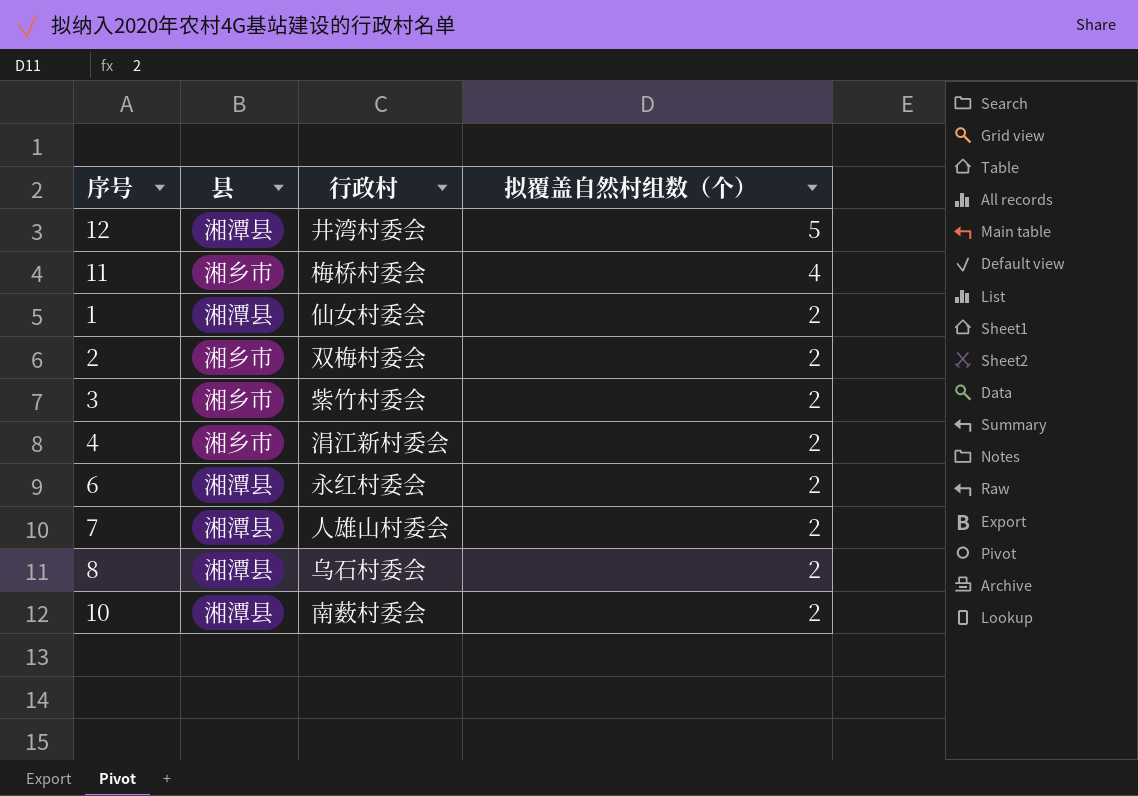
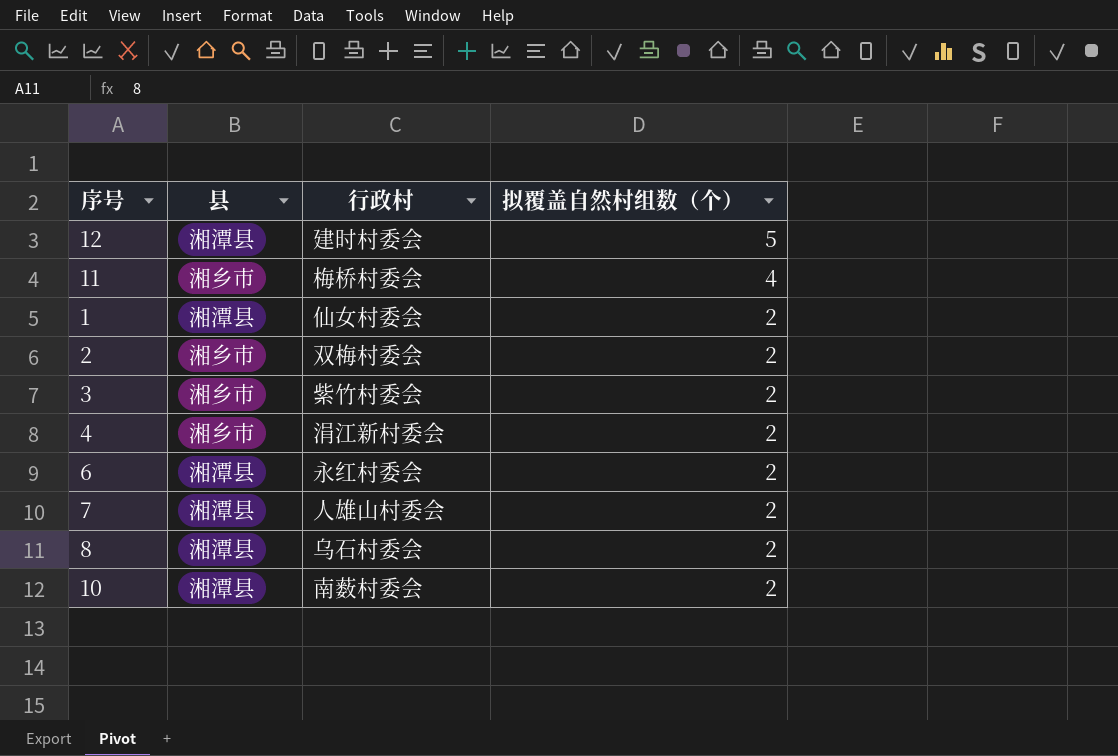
12 | 行政村: 井湾村委会 -> 建时村委会

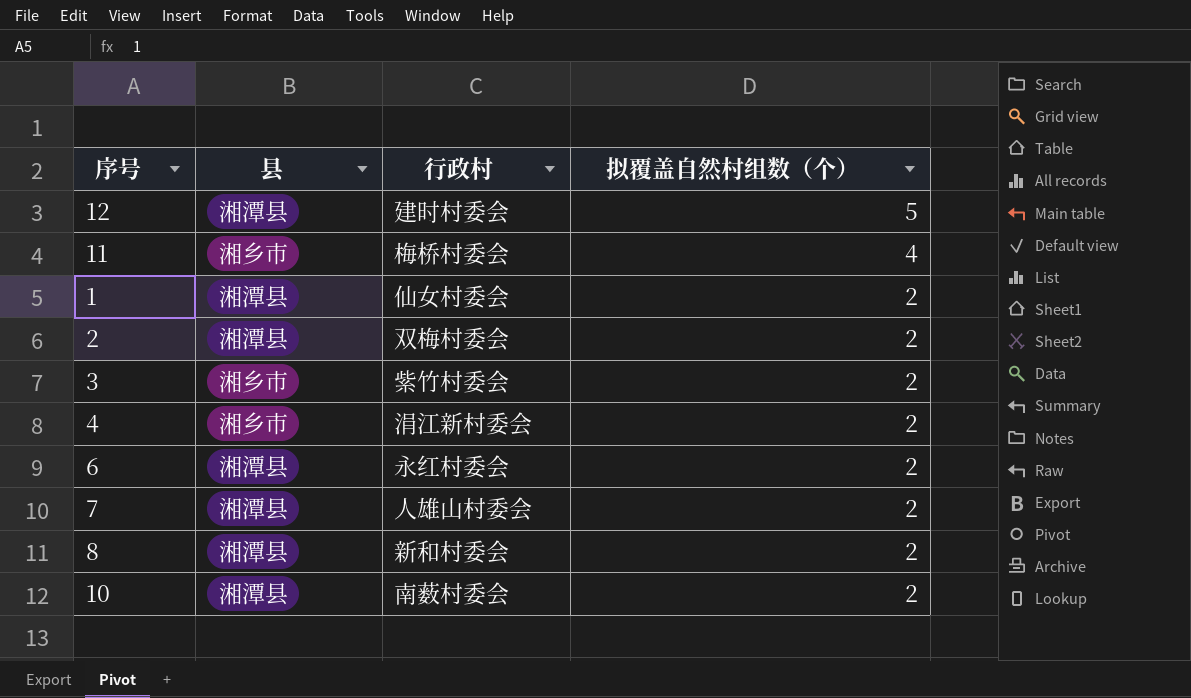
2 | 县: 湘乡市 -> 湘潭县
8 | 行政村: 乌石村委会 -> 新和村委会

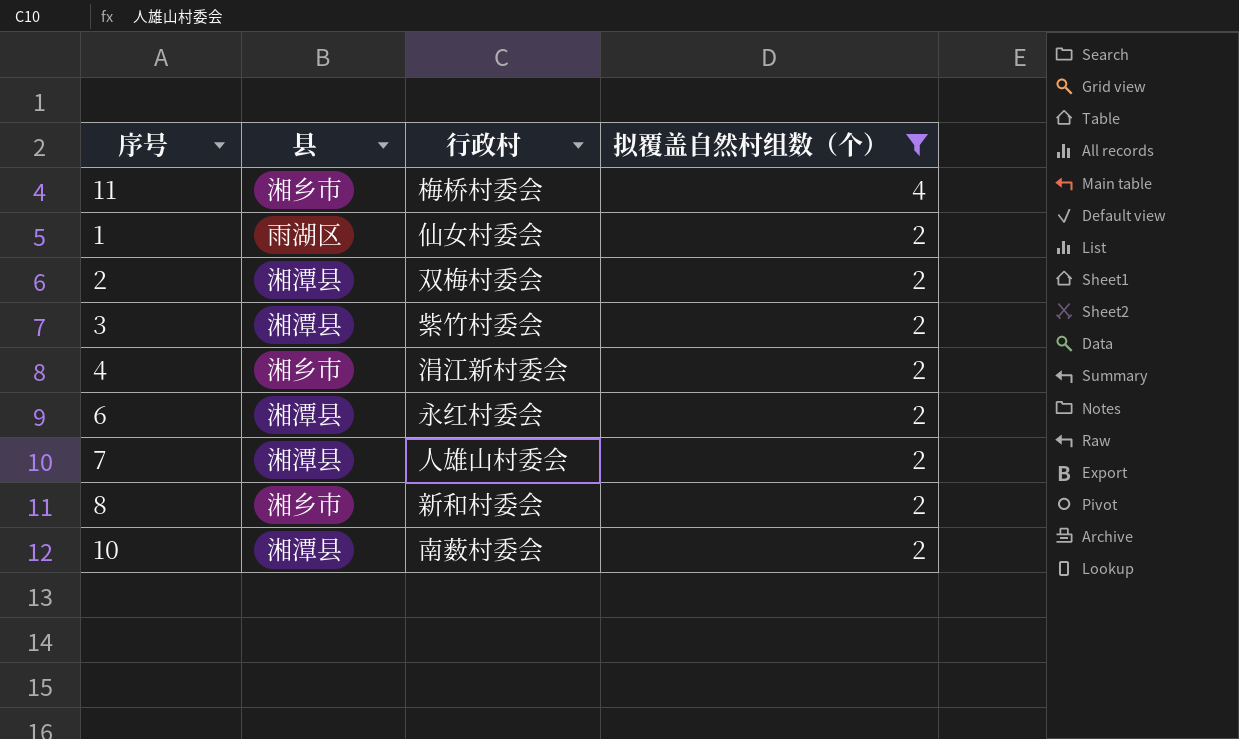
filter: none -> 拟覆盖自然村组数（个） != 5
1 | 县: 湘潭县 -> 雨湖区
3 | 县: 湘乡市 -> 湘潭县
8 | 县: 湘潭县 -> 湘乡市

